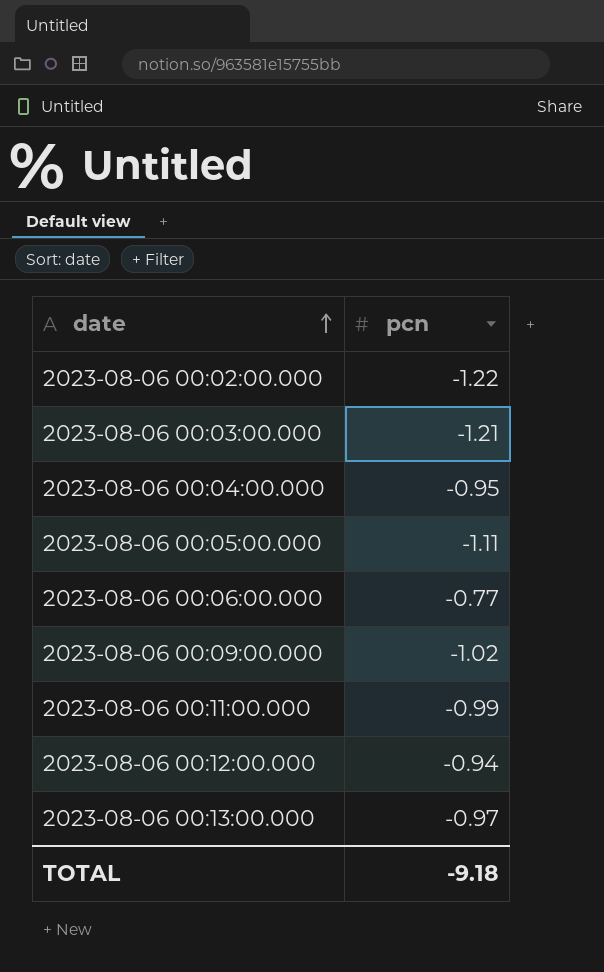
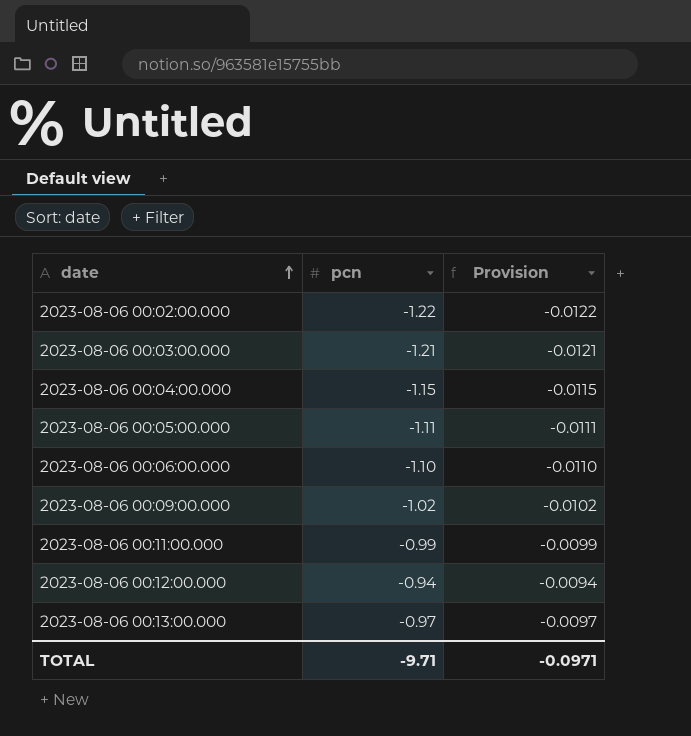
column Provision | formula: none -> [pcn] * 0.01
2023-08-06 00:04:00.000 | pcn: -0.95 -> -1.15
2023-08-06 00:06:00.000 | pcn: -0.77 -> -1.10
TOTAL | pcn: -9.18 -> -9.71

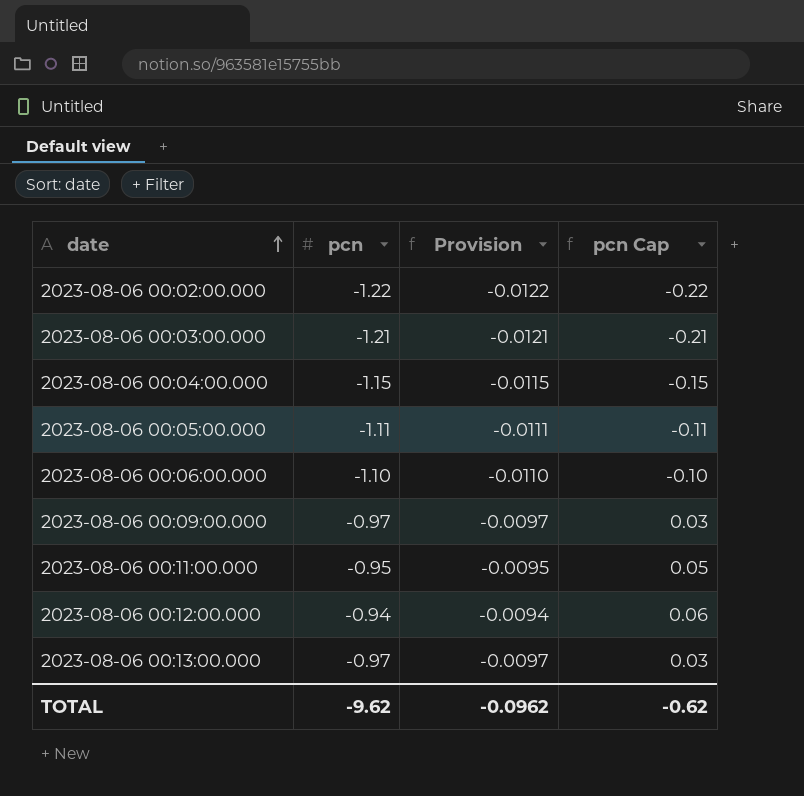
column pcn Cap | formula: none -> [pcn] + 1
2023-08-06 00:09:00.000 | pcn: -1.02 -> -0.97
2023-08-06 00:09:00.000 | Provision: -0.0102 -> -0.0097
2023-08-06 00:11:00.000 | pcn: -0.99 -> -0.95
2023-08-06 00:11:00.000 | Provision: -0.0099 -> -0.0095
TOTAL | pcn: -9.71 -> -9.62
TOTAL | Provision: -0.0971 -> -0.0962

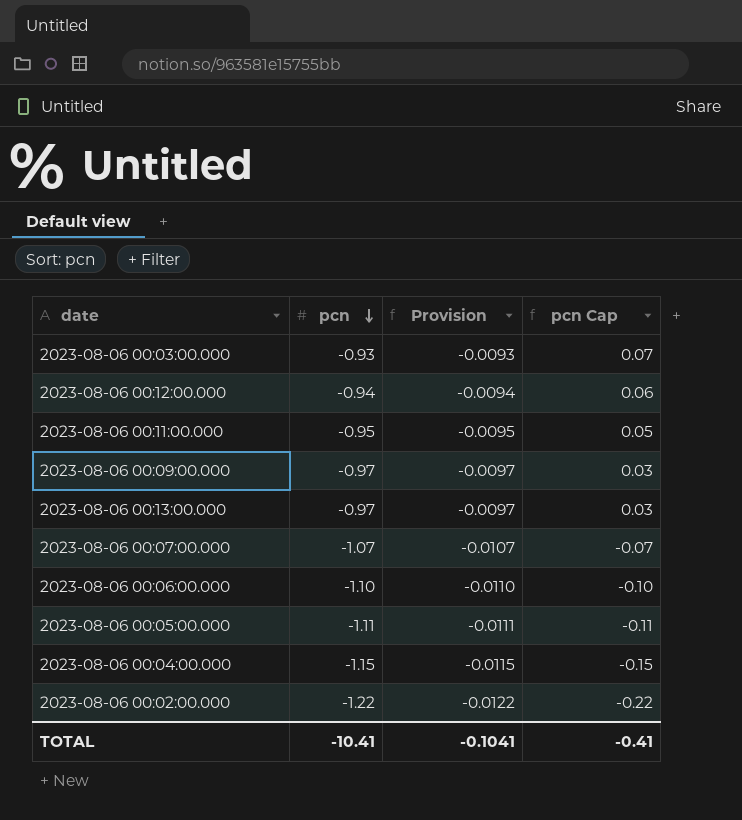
row order: date ascending -> pcn descending
2023-08-06 00:03:00.000 | pcn: -1.21 -> -0.93
2023-08-06 00:03:00.000 | Provision: -0.0121 -> -0.0093
2023-08-06 00:03:00.000 | pcn Cap: -0.21 -> 0.07
row 2023-08-06 00:07:00.000: none -> -1.07 | -0.0107 | -0.07
TOTAL | pcn: -9.62 -> -10.41
TOTAL | Provision: -0.0962 -> -0.1041
TOTAL | pcn Cap: -0.62 -> -0.41

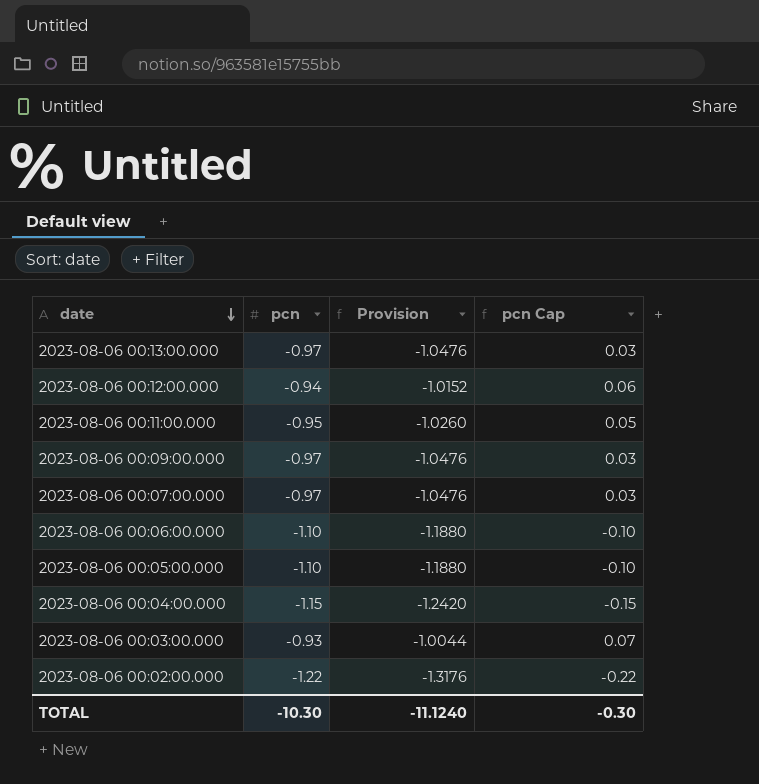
row order: pcn descending -> date descending
column Provision | formula: [pcn] * 0.01 -> [pcn] * 1.08
2023-08-06 00:07:00.000 | pcn: -1.07 -> -0.97
2023-08-06 00:07:00.000 | pcn Cap: -0.07 -> 0.03
2023-08-06 00:05:00.000 | pcn: -1.11 -> -1.10
2023-08-06 00:05:00.000 | pcn Cap: -0.11 -> -0.10
TOTAL | pcn: -10.41 -> -10.30
TOTAL | Provision: -0.1041 -> -11.1240
TOTAL | pcn Cap: -0.41 -> -0.30

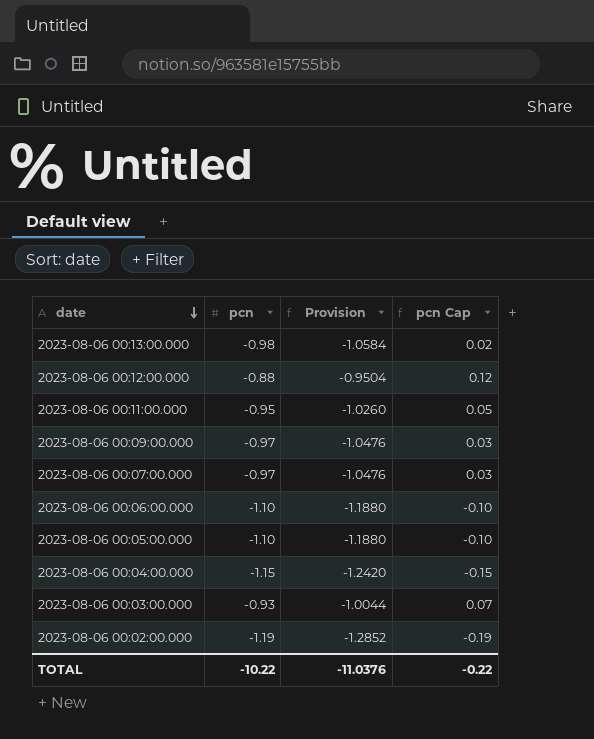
2023-08-06 00:13:00.000 | pcn: -0.97 -> -0.98
2023-08-06 00:13:00.000 | Provision: -1.0476 -> -1.0584
2023-08-06 00:13:00.000 | pcn Cap: 0.03 -> 0.02
2023-08-06 00:12:00.000 | pcn: -0.94 -> -0.88
2023-08-06 00:12:00.000 | Provision: -1.0152 -> -0.9504
2023-08-06 00:12:00.000 | pcn Cap: 0.06 -> 0.12
2023-08-06 00:02:00.000 | pcn: -1.22 -> -1.19
2023-08-06 00:02:00.000 | Provision: -1.3176 -> -1.2852
2023-08-06 00:02:00.000 | pcn Cap: -0.22 -> -0.19
TOTAL | pcn: -10.30 -> -10.22
TOTAL | Provision: -11.1240 -> -11.0376
TOTAL | pcn Cap: -0.30 -> -0.22

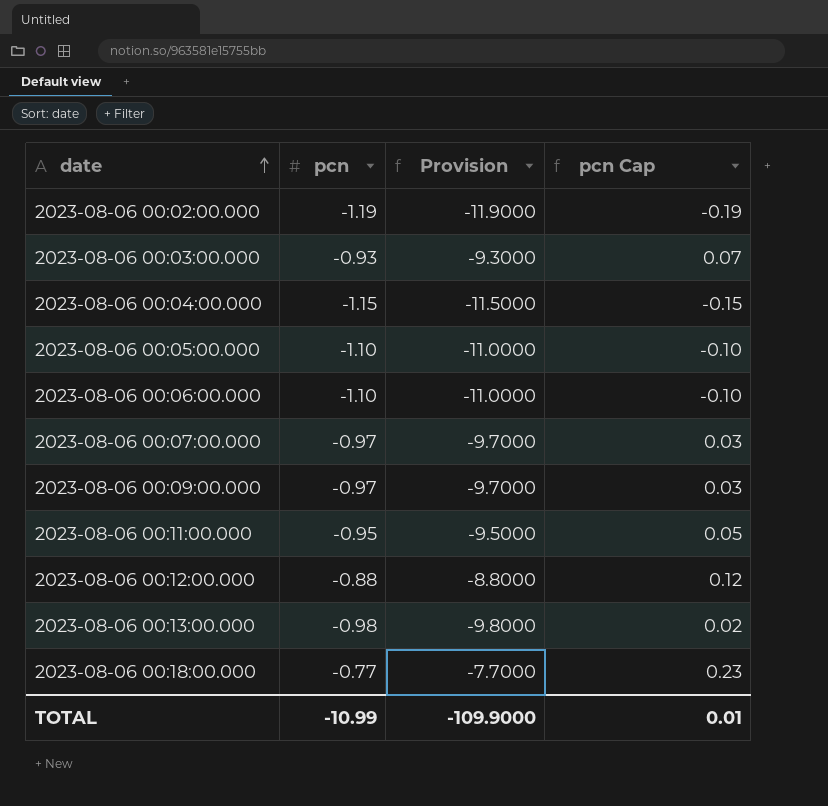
row order: date descending -> date ascending
column Provision | formula: [pcn] * 1.08 -> [pcn] * 10
row 2023-08-06 00:18:00.000: none -> -0.77 | -7.7000 | 0.23
TOTAL | pcn: -10.22 -> -10.99
TOTAL | Provision: -11.0376 -> -109.9000
TOTAL | pcn Cap: -0.22 -> 0.01

